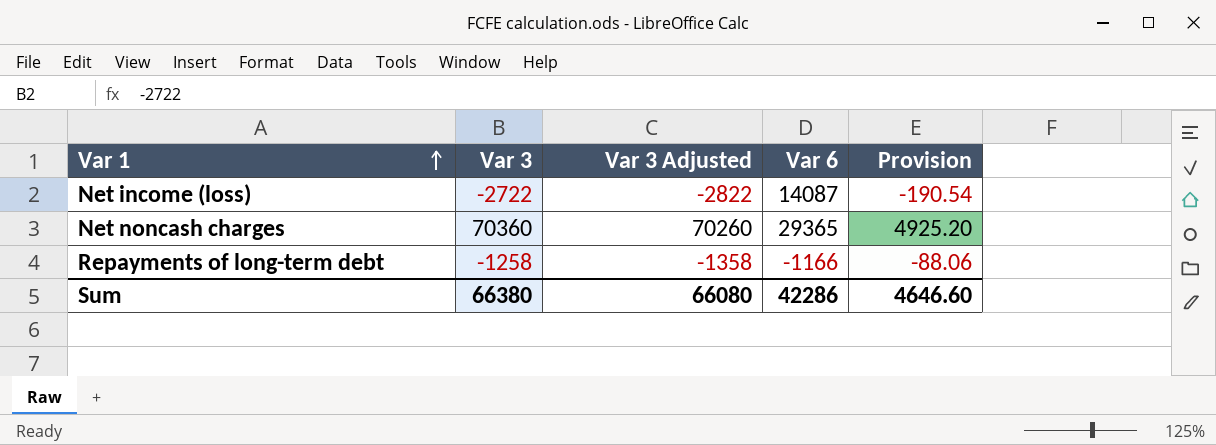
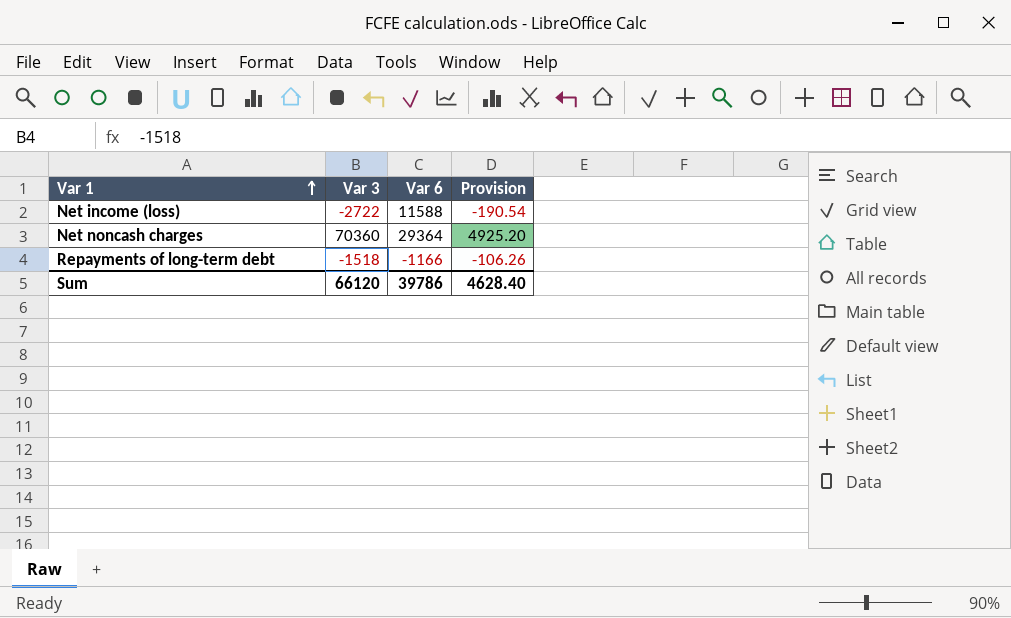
column Var 3 Adjusted | formula: [Var 3] - 100 -> none
Net income (loss) | Var 6: 14087 -> 11588
Net noncash charges | Var 6: 29365 -> 29364
Repayments of long-term debt | Var 3: -1258 -> -1518
Repayments of long-term debt | Provision: -88.06 -> -106.26
Sum | Var 3: 66380 -> 66120
Sum | Var 6: 42286 -> 39786
Sum | Provision: 4646.60 -> 4628.40

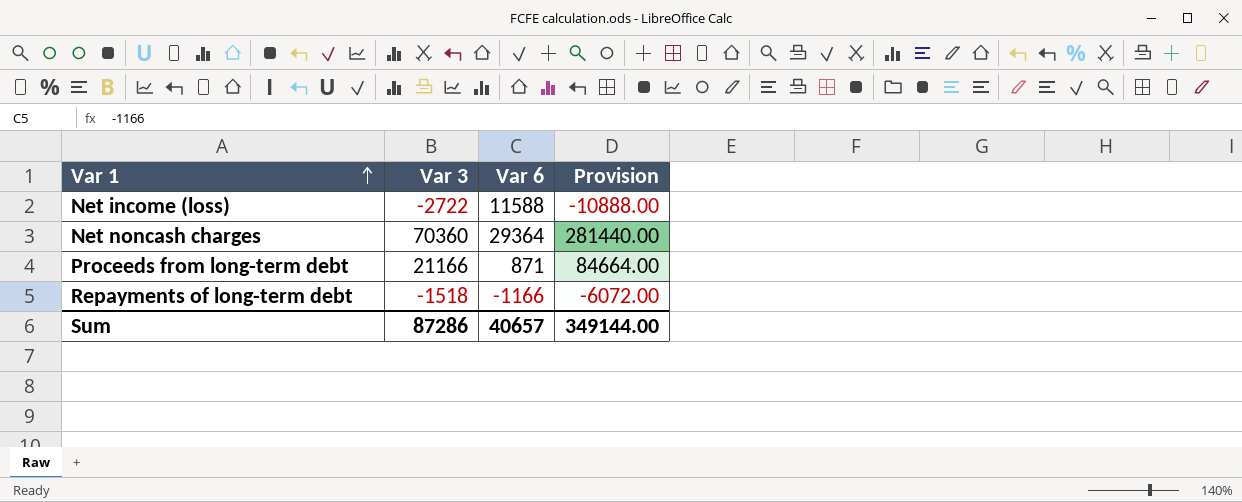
column Provision | formula: [Var 3] * 0.07 -> [Var 3] * 4
row Proceeds from long-term debt: none -> 21166 | 871 | 84664.00
Sum | Var 3: 66120 -> 87286
Sum | Var 6: 39786 -> 40657
Sum | Provision: 4628.40 -> 349144.00

